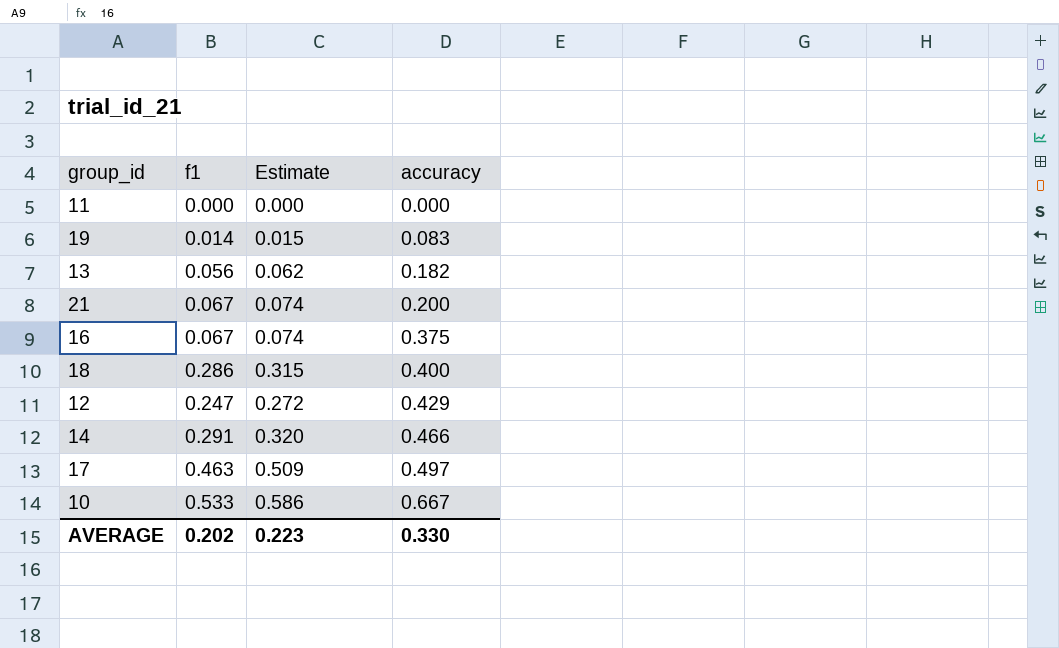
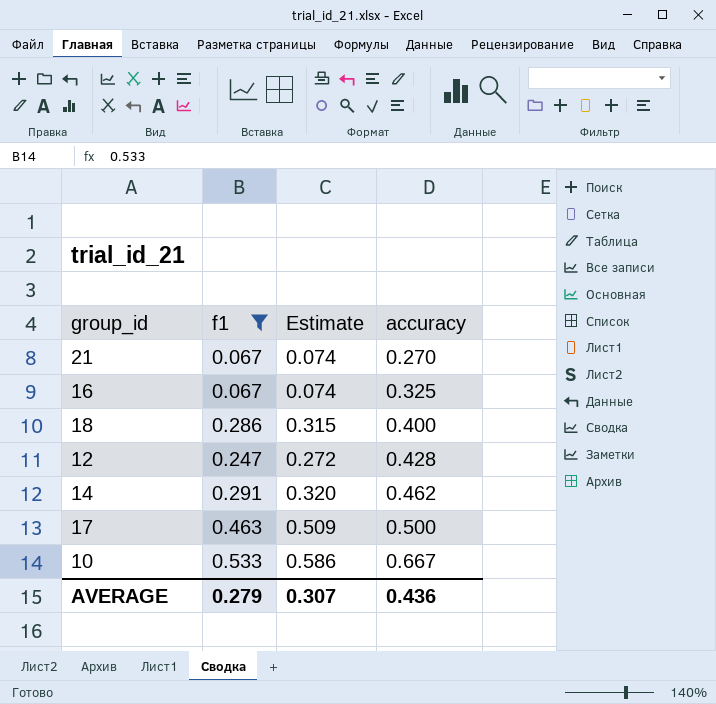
filter: none -> f1 >= 0.067
21 | accuracy: 0.200 -> 0.270
16 | accuracy: 0.375 -> 0.325
12 | accuracy: 0.429 -> 0.428
14 | accuracy: 0.466 -> 0.462
17 | accuracy: 0.497 -> 0.500
AVERAGE | f1: 0.202 -> 0.279
AVERAGE | Estimate: 0.223 -> 0.307
AVERAGE | accuracy: 0.330 -> 0.436

